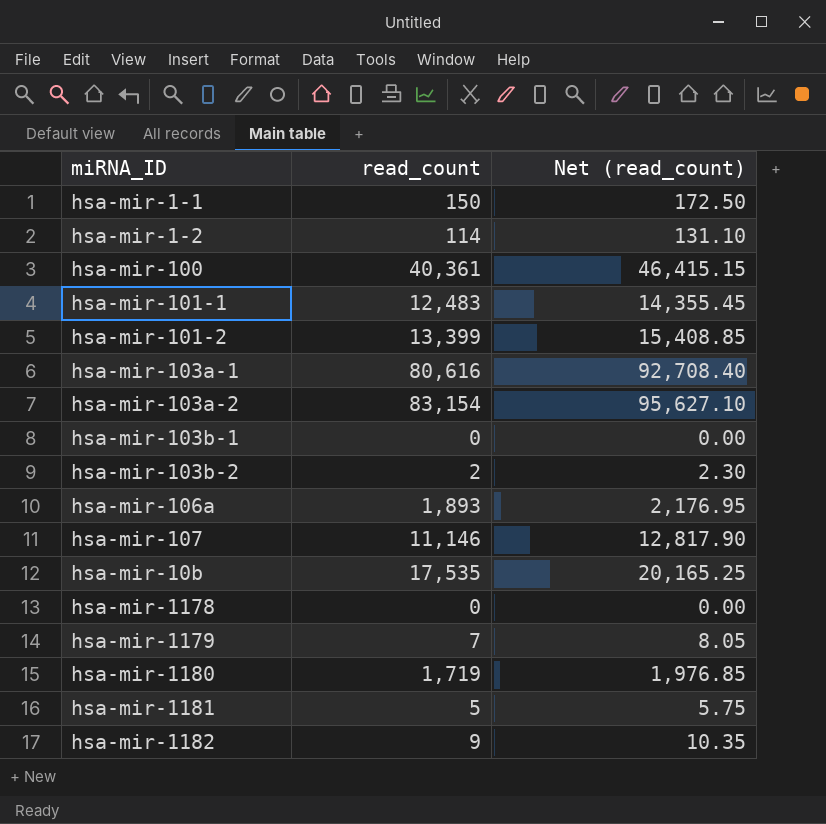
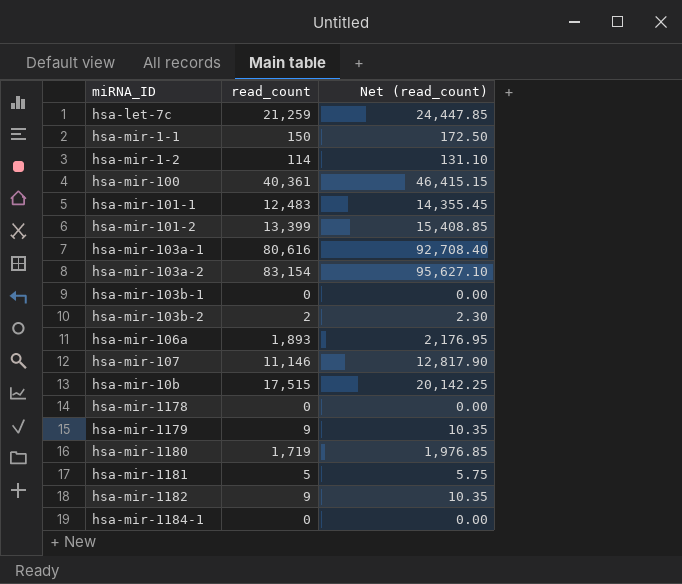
row hsa-let-7c: none -> 21,259 | 24,447.85
hsa-mir-10b | read_count: 17,535 -> 17,515
hsa-mir-10b | Net (read_count): 20,165.25 -> 20,142.25
hsa-mir-1179 | read_count: 7 -> 9
hsa-mir-1179 | Net (read_count): 8.05 -> 10.35
row hsa-mir-1184-1: none -> 0 | 0.00

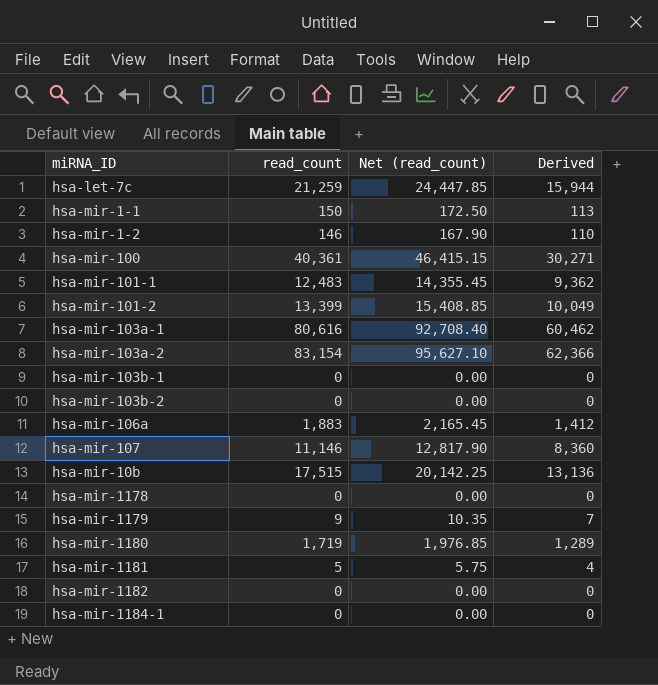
column Derived | formula: none -> [read_count] * 0.75
hsa-mir-1-2 | read_count: 114 -> 146
hsa-mir-1-2 | Net (read_count): 131.10 -> 167.90
hsa-mir-103b-2 | read_count: 2 -> 0
hsa-mir-103b-2 | Net (read_count): 2.30 -> 0.00
hsa-mir-106a | read_count: 1,893 -> 1,883
hsa-mir-106a | Net (read_count): 2,176.95 -> 2,165.45
hsa-mir-1182 | read_count: 9 -> 0
hsa-mir-1182 | Net (read_count): 10.35 -> 0.00

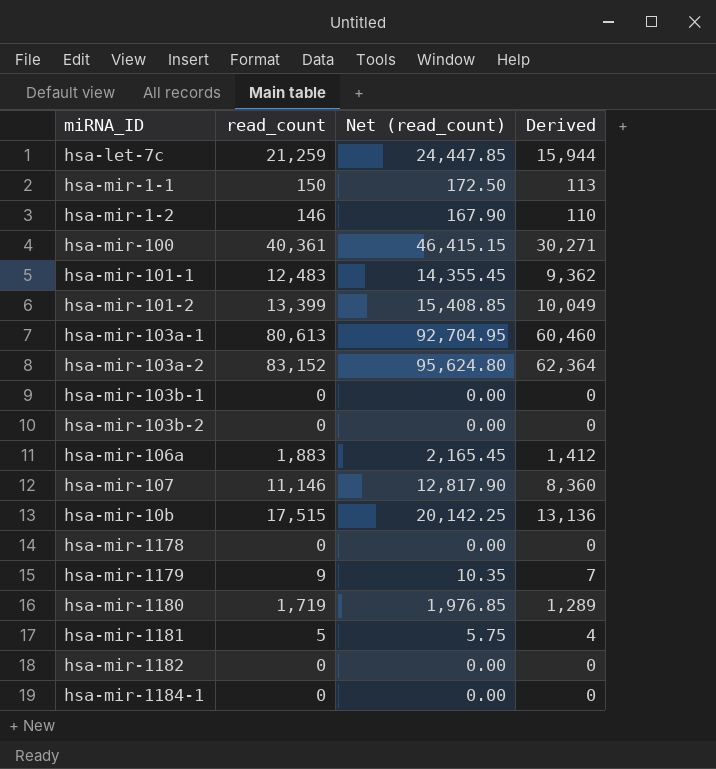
hsa-mir-103a-1 | read_count: 80,616 -> 80,613
hsa-mir-103a-1 | Net (read_count): 92,708.40 -> 92,704.95
hsa-mir-103a-1 | Derived: 60,462 -> 60,460
hsa-mir-103a-2 | read_count: 83,154 -> 83,152
hsa-mir-103a-2 | Net (read_count): 95,627.10 -> 95,624.80
hsa-mir-103a-2 | Derived: 62,366 -> 62,364

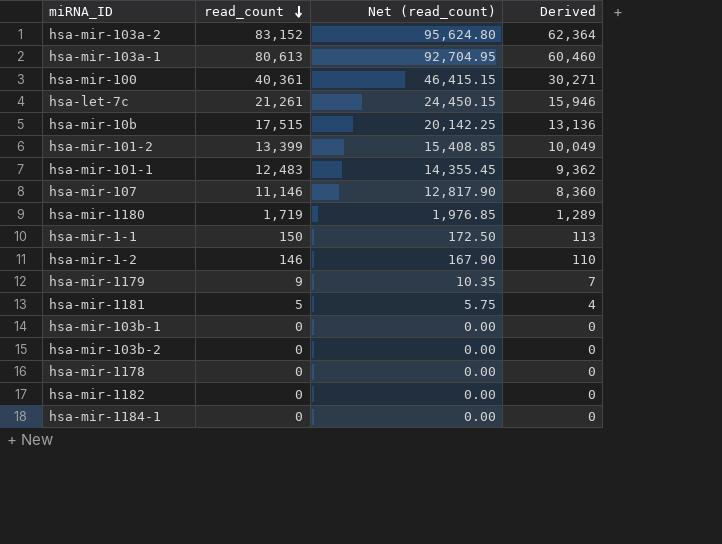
row order: none -> read_count descending
row hsa-mir-106a: 1,883 | 2,165.45 | 1,412 -> none
hsa-let-7c | read_count: 21,259 -> 21,261
hsa-let-7c | Net (read_count): 24,447.85 -> 24,450.15
hsa-let-7c | Derived: 15,944 -> 15,946

